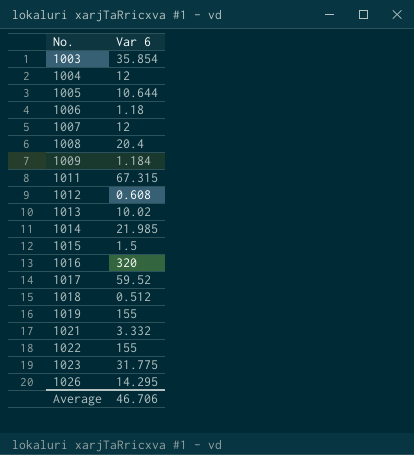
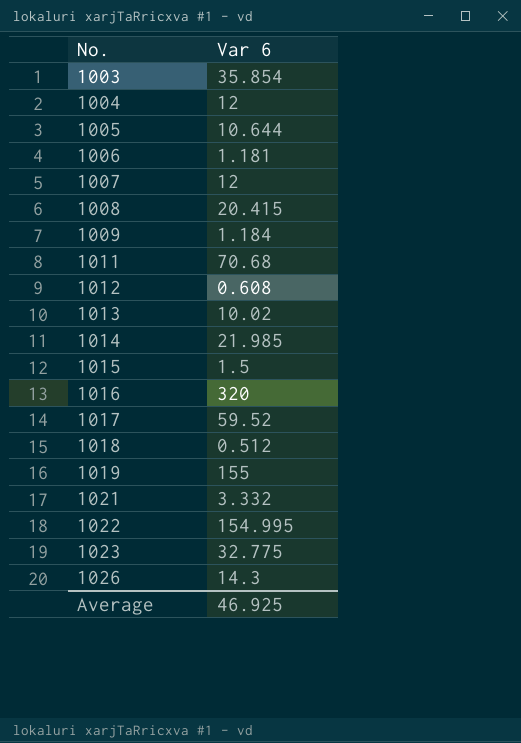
1006 | Var 6: 1.18 -> 1.181
1008 | Var 6: 20.4 -> 20.415
1011 | Var 6: 67.315 -> 70.68
1022 | Var 6: 155 -> 154.995
1023 | Var 6: 31.775 -> 32.775
1026 | Var 6: 14.295 -> 14.3
Average | Var 6: 46.706 -> 46.925

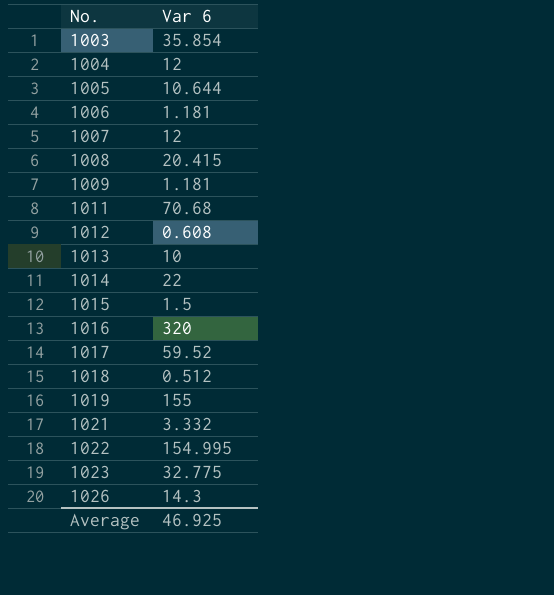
1009 | Var 6: 1.184 -> 1.181
1013 | Var 6: 10.02 -> 10
1014 | Var 6: 21.985 -> 22

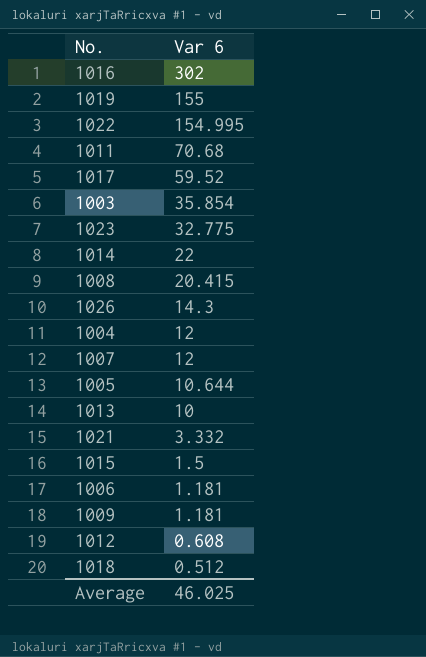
row order: No. ascending -> Var 6 descending
1016 | Var 6: 320 -> 302
Average | Var 6: 46.925 -> 46.025

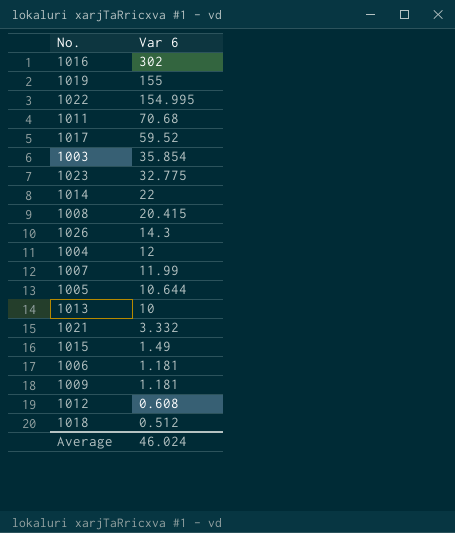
1007 | Var 6: 12 -> 11.99
1015 | Var 6: 1.5 -> 1.49
Average | Var 6: 46.025 -> 46.024

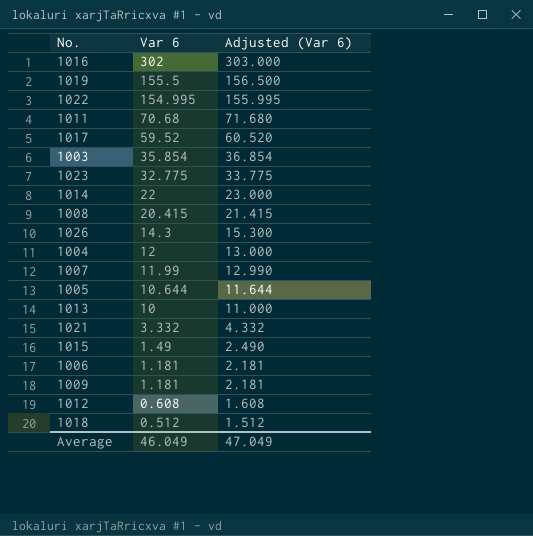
column Adjusted (Var 6) | formula: none -> [Var 6] + 1
1019 | Var 6: 155 -> 155.5
Average | Var 6: 46.024 -> 46.049

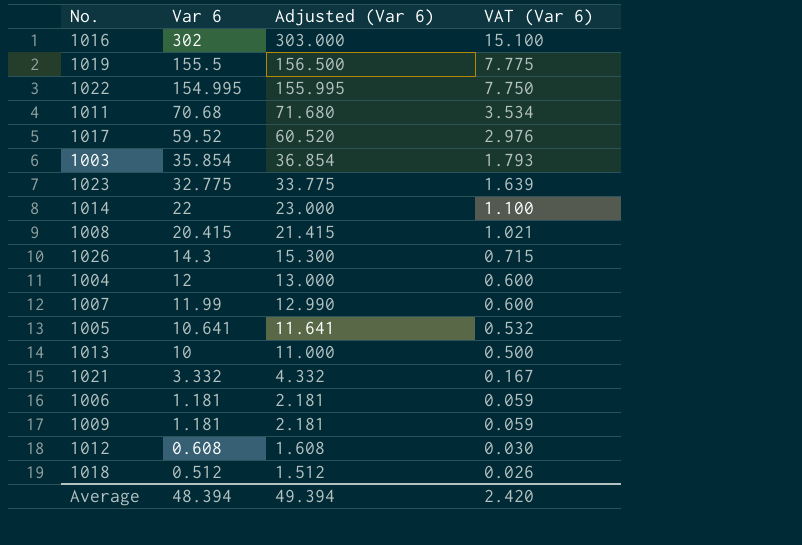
column VAT (Var 6) | formula: none -> [Var 6] * 0.05
row 1015: 1.49 | 2.490 -> none
1005 | Var 6: 10.644 -> 10.641
1005 | Adjusted (Var 6): 11.644 -> 11.641
Average | Var 6: 46.049 -> 48.394
Average | Adjusted (Var 6): 47.049 -> 49.394

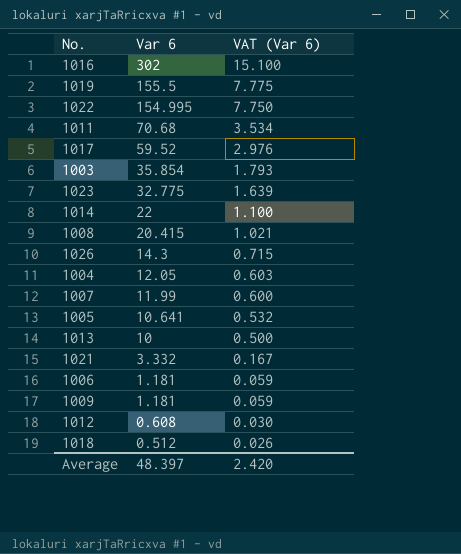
column Adjusted (Var 6) | formula: [Var 6] + 1 -> none
1004 | Var 6: 12 -> 12.05
1004 | VAT (Var 6): 0.600 -> 0.603
Average | Var 6: 48.394 -> 48.397

